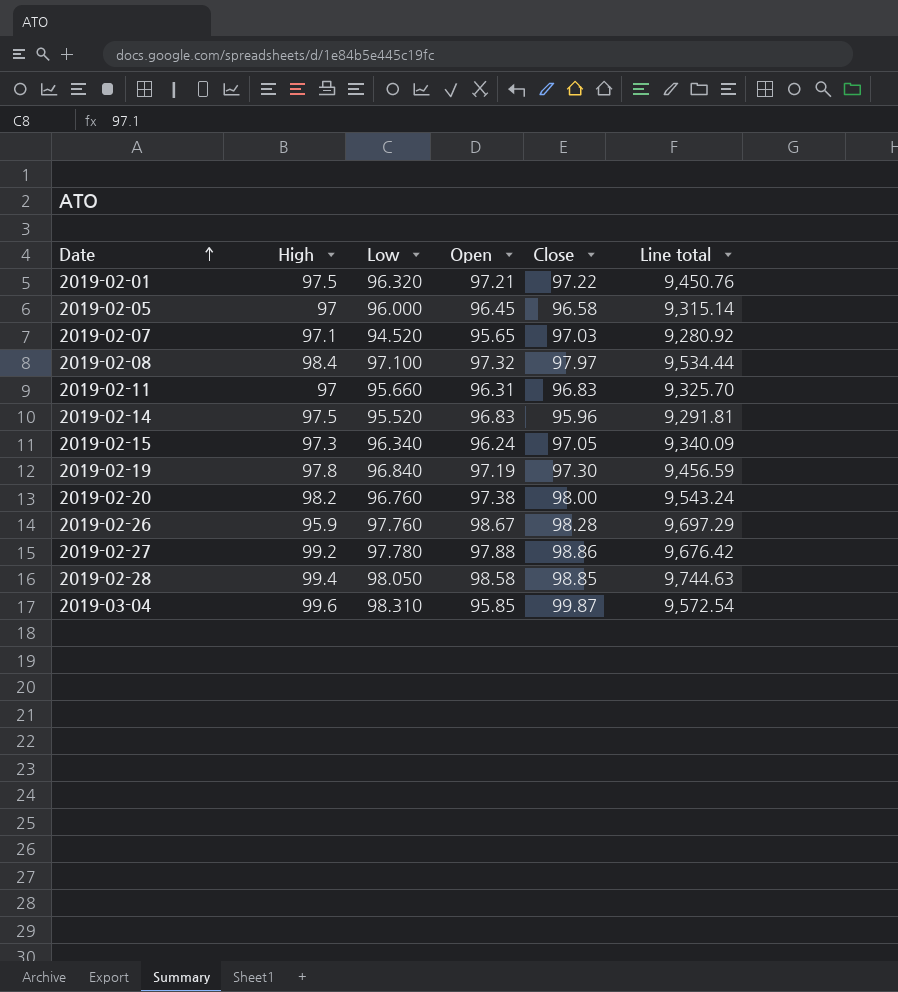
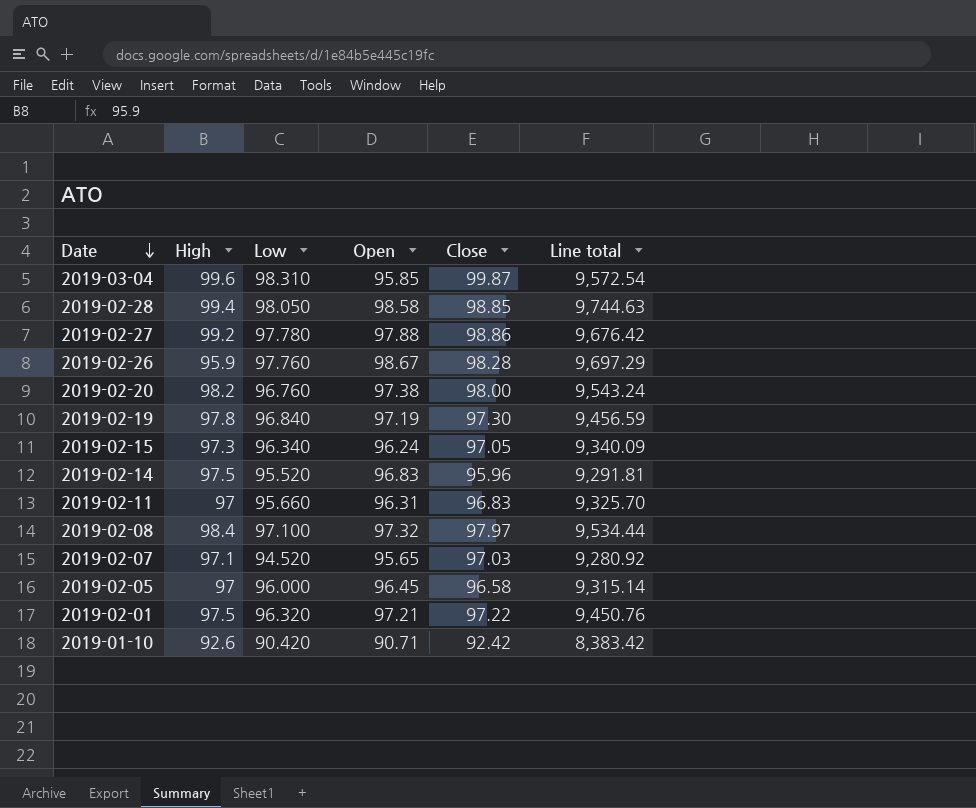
row order: Date ascending -> Date descending
row 2019-01-10: none -> 92.6 | 90.420 | 90.71 | 92.42 | 8,383.42

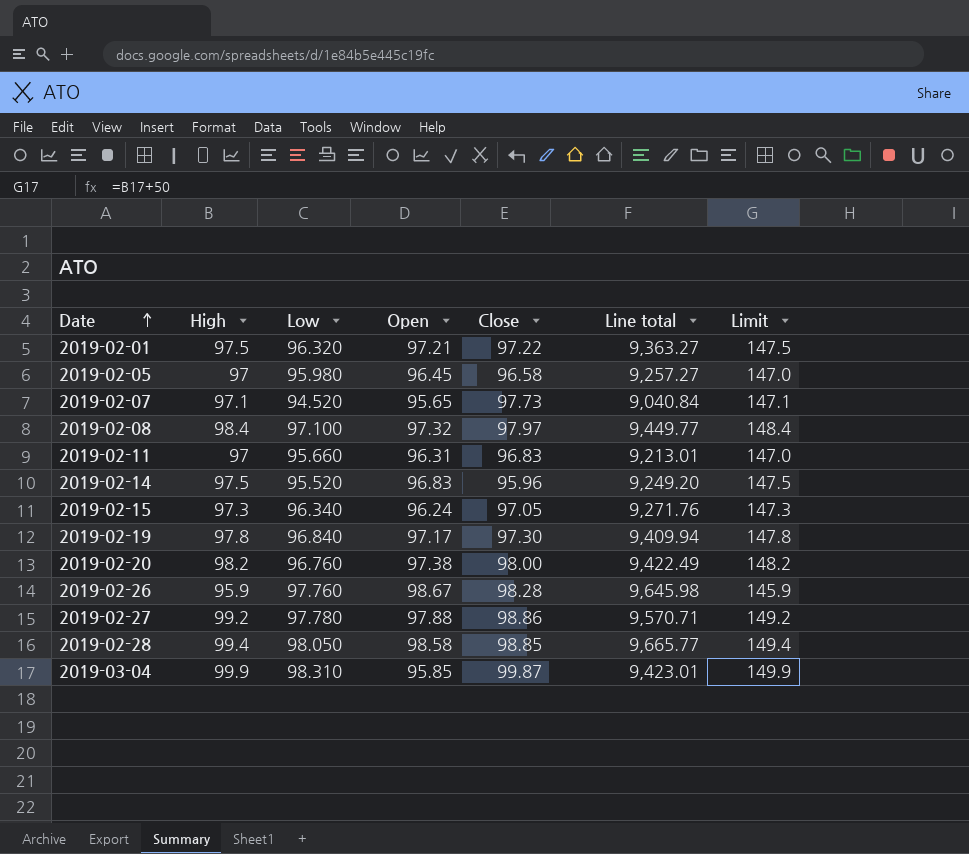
row order: Date descending -> Date ascending
column Line total | formula: [Open] * [Close] -> [Low] * [Open]
column Limit | formula: none -> [High] + 50
row 2019-01-10: 92.6 | 90.420 | 90.71 | 92.42 | 8,383.42 -> none
2019-02-05 | Low: 96.000 -> 95.980
2019-02-07 | Close: 97.03 -> 97.73
2019-02-19 | Open: 97.19 -> 97.17
2019-03-04 | High: 99.6 -> 99.9

